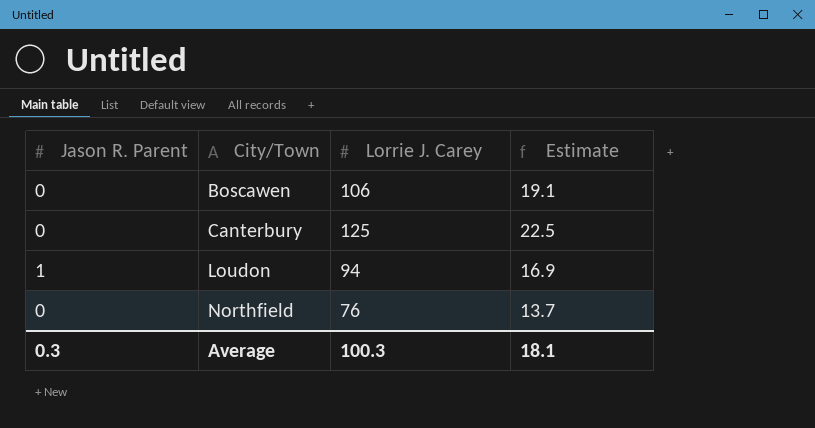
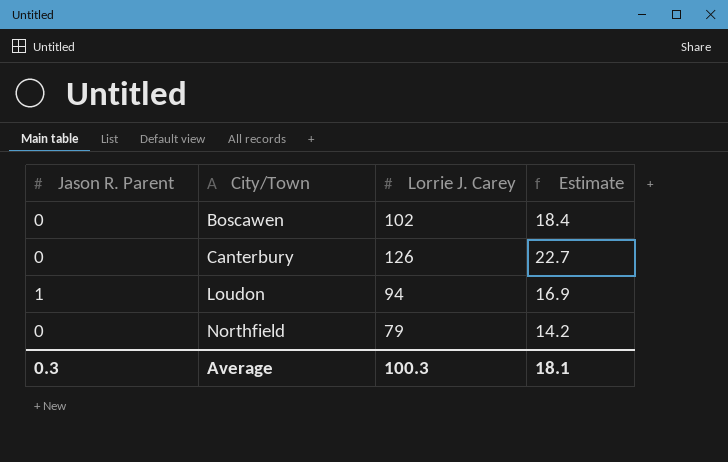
Boscawen | Lorrie J. Carey: 106 -> 102
Boscawen | Estimate: 19.1 -> 18.4
Canterbury | Lorrie J. Carey: 125 -> 126
Canterbury | Estimate: 22.5 -> 22.7
Northfield | Lorrie J. Carey: 76 -> 79
Northfield | Estimate: 13.7 -> 14.2

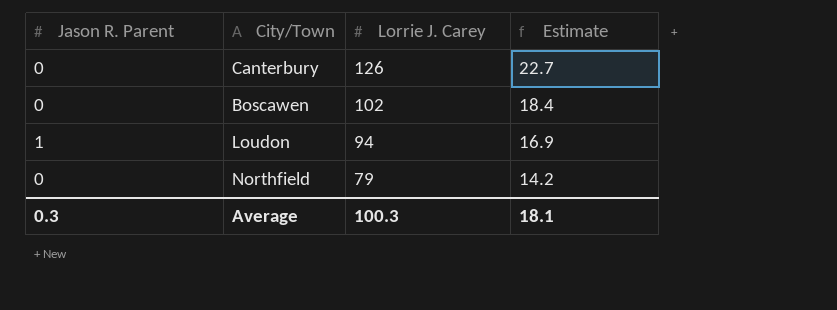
row order: City/Town ascending -> Lorrie J. Carey descending

